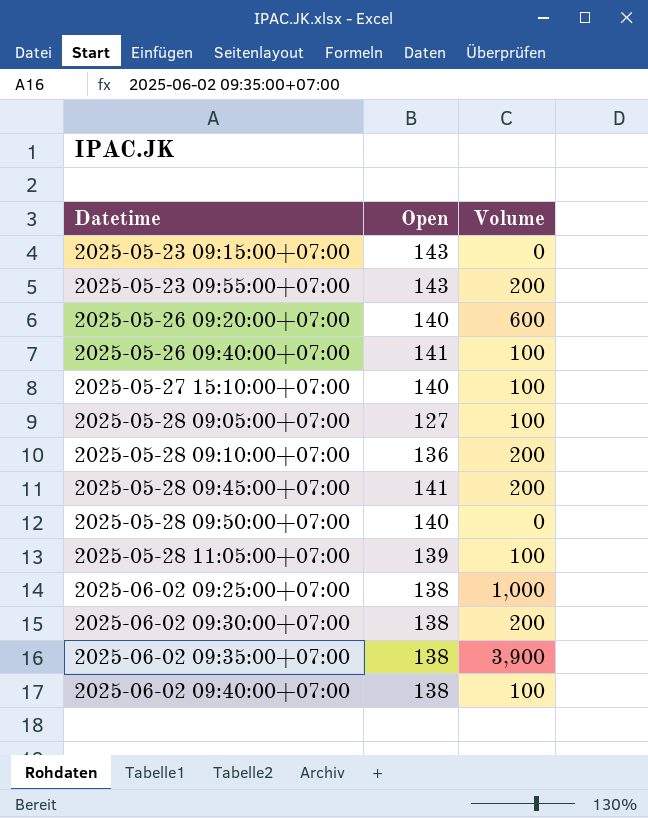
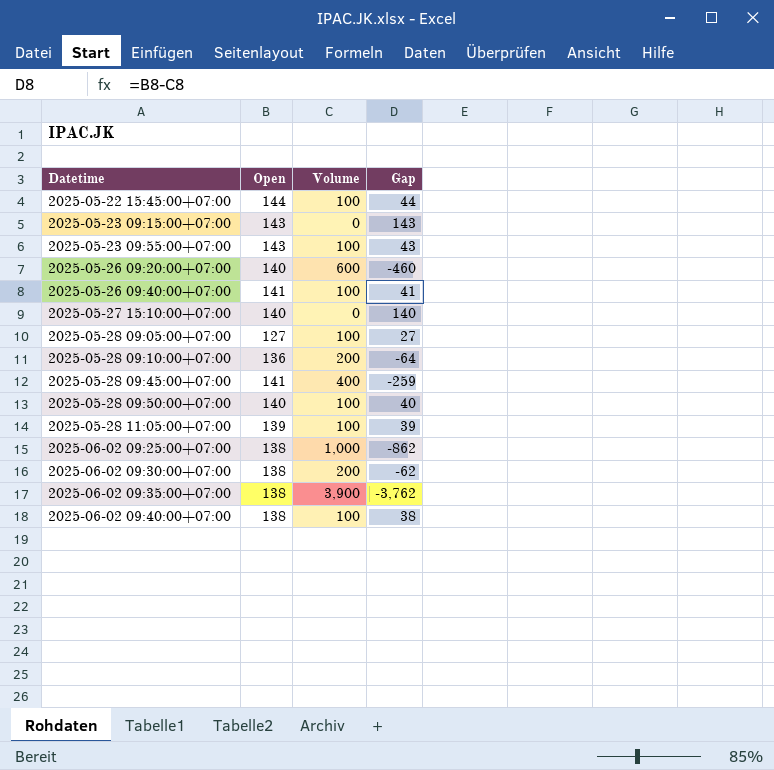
column Gap | formula: none -> [Open] - [Volume]
row 2025-05-22 15:45:00+07:00: none -> 144 | 100 | 44
2025-05-23 09:55:00+07:00 | Volume: 200 -> 100
2025-05-27 15:10:00+07:00 | Volume: 100 -> 0
2025-05-28 09:45:00+07:00 | Volume: 200 -> 400
2025-05-28 09:50:00+07:00 | Volume: 0 -> 100

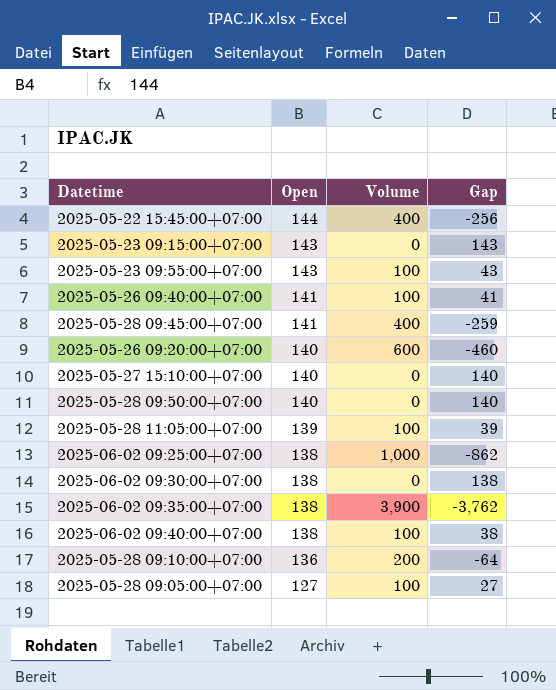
row order: Datetime ascending -> Open descending
2025-05-22 15:45:00+07:00 | Volume: 100 -> 400
2025-05-22 15:45:00+07:00 | Gap: 44 -> -256
2025-05-28 09:50:00+07:00 | Volume: 100 -> 0
2025-05-28 09:50:00+07:00 | Gap: 40 -> 140
2025-06-02 09:30:00+07:00 | Volume: 200 -> 0
2025-06-02 09:30:00+07:00 | Gap: -62 -> 138

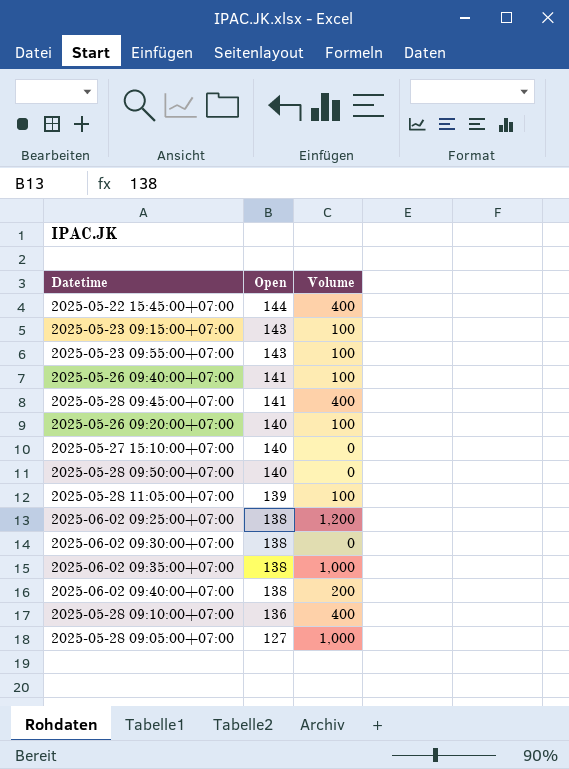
column Gap | formula: [Open] - [Volume] -> none
2025-05-23 09:15:00+07:00 | Volume: 0 -> 100
2025-05-26 09:20:00+07:00 | Volume: 600 -> 100
2025-06-02 09:25:00+07:00 | Volume: 1,000 -> 1,200
2025-06-02 09:35:00+07:00 | Volume: 3,900 -> 1,000
2025-06-02 09:40:00+07:00 | Volume: 100 -> 200
2025-05-28 09:10:00+07:00 | Volume: 200 -> 400
2025-05-28 09:05:00+07:00 | Volume: 100 -> 1,000

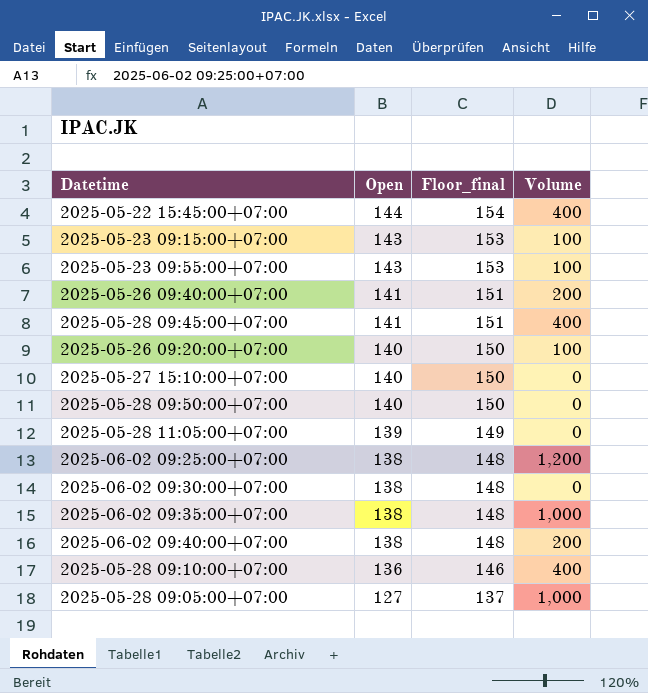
column Floor_final | formula: none -> [Open] + 10
2025-05-26 09:40:00+07:00 | Volume: 100 -> 200
2025-05-28 11:05:00+07:00 | Volume: 100 -> 0

